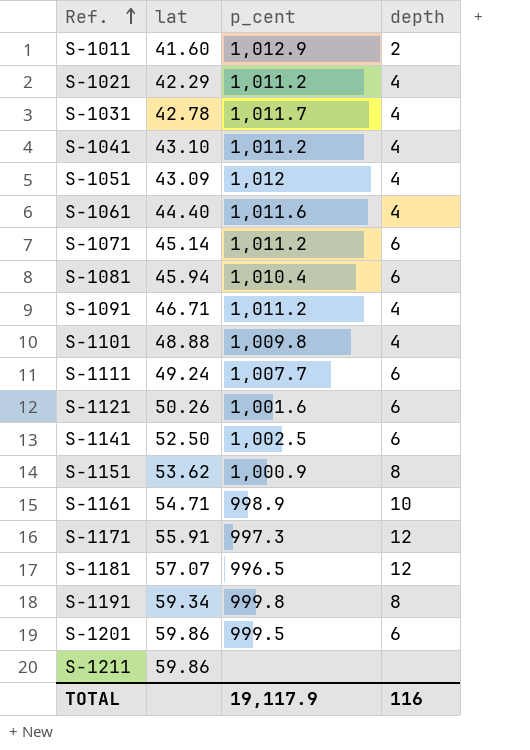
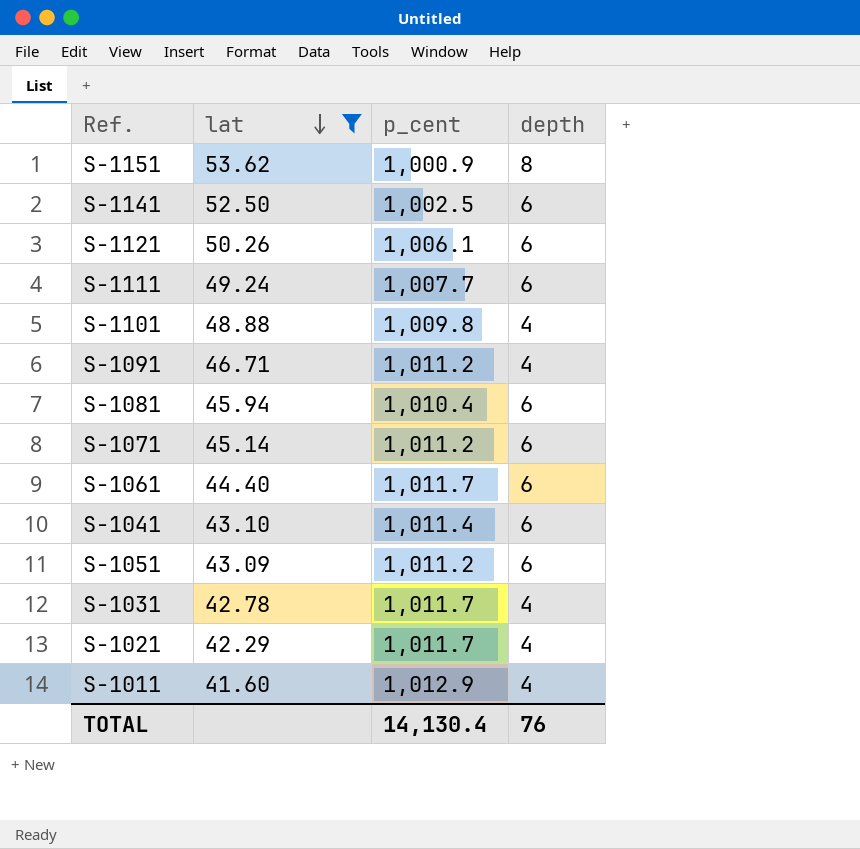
filter: none -> lat <= 53.62
row order: Ref. ascending -> lat descending
S-1121 | p_cent: 1,001.6 -> 1,006.1
S-1061 | p_cent: 1,011.6 -> 1,011.7
S-1061 | depth: 4 -> 6
S-1041 | p_cent: 1,011.2 -> 1,011.4
S-1041 | depth: 4 -> 6
S-1051 | p_cent: 1,012 -> 1,011.2
S-1051 | depth: 4 -> 6
S-1021 | p_cent: 1,011.2 -> 1,011.7
S-1011 | depth: 2 -> 4
TOTAL | p_cent: 19,117.9 -> 14,130.4
TOTAL | depth: 116 -> 76

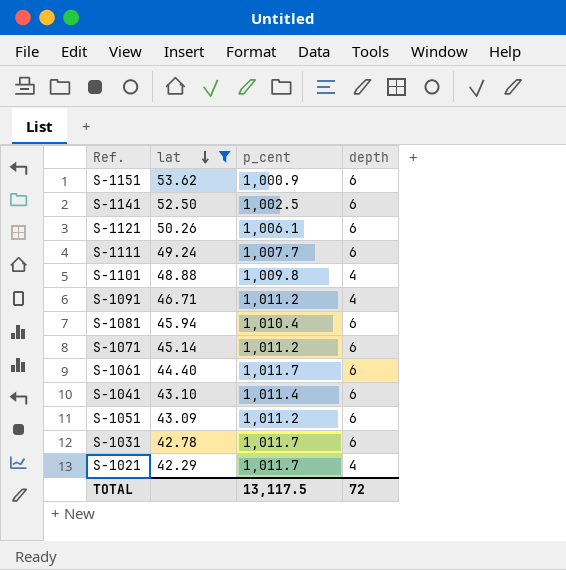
row S-1011: 41.60 | 1,012.9 | 4 -> none
S-1151 | depth: 8 -> 6
S-1031 | depth: 4 -> 6
TOTAL | p_cent: 14,130.4 -> 13,117.5
TOTAL | depth: 76 -> 72

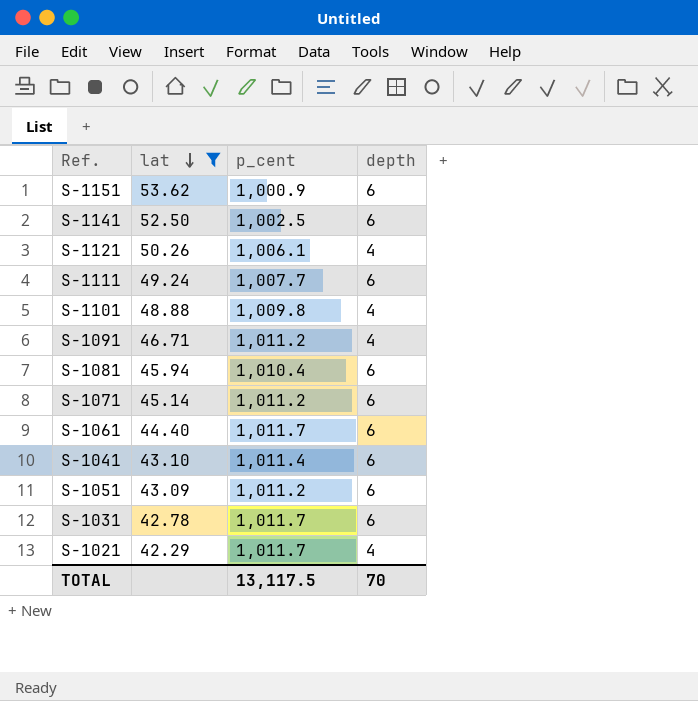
S-1121 | depth: 6 -> 4
TOTAL | depth: 72 -> 70

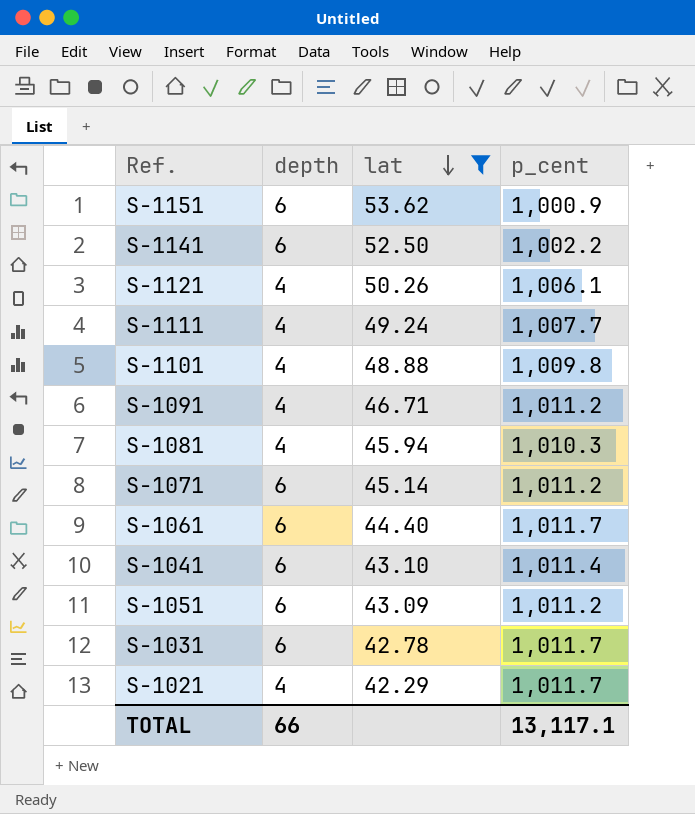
column depth | position: 4 -> 2
S-1141 | p_cent: 1,002.5 -> 1,002.2
S-1111 | depth: 6 -> 4
S-1081 | depth: 6 -> 4
S-1081 | p_cent: 1,010.4 -> 1,010.3
TOTAL | depth: 70 -> 66
TOTAL | p_cent: 13,117.5 -> 13,117.1

